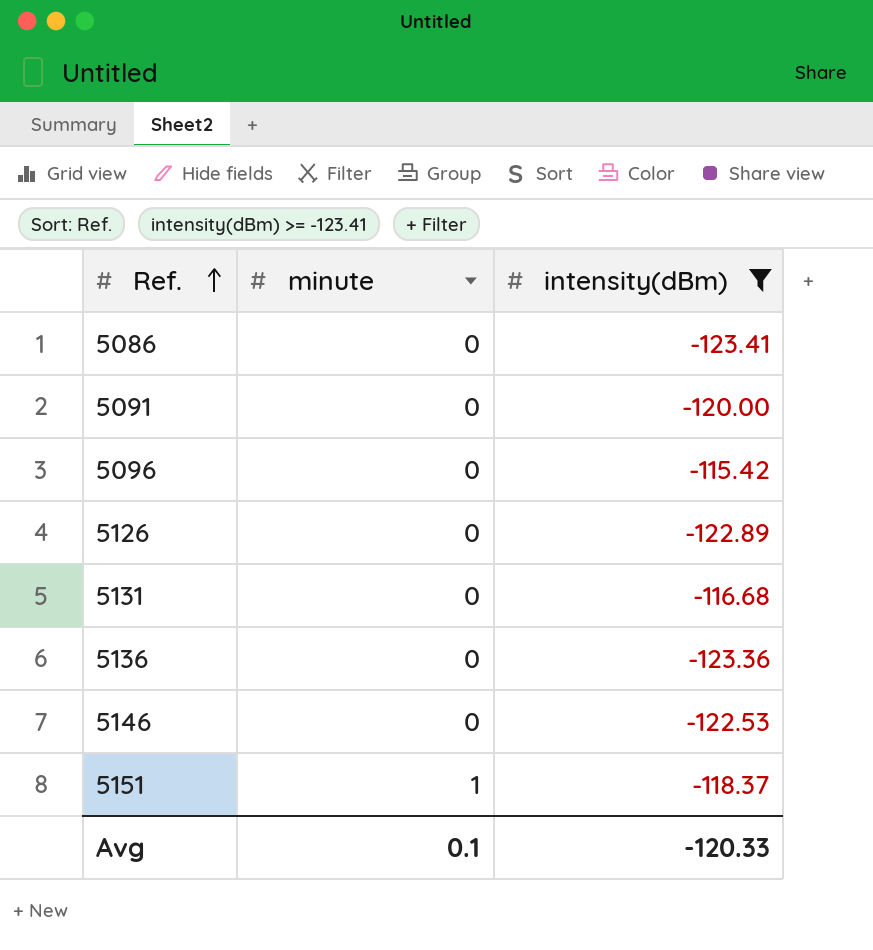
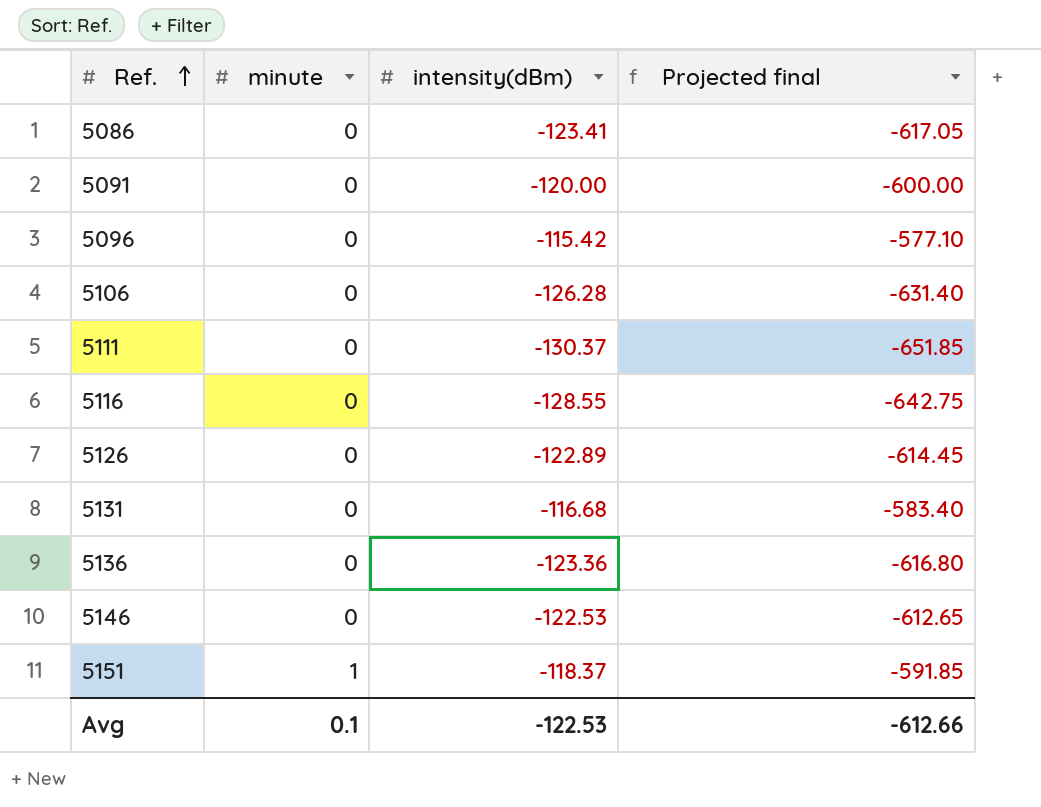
filter: intensity(dBm) >= -123.41 -> none
column Projected final | formula: none -> [intensity(dBm)] * 5
Avg | intensity(dBm): -120.33 -> -122.53

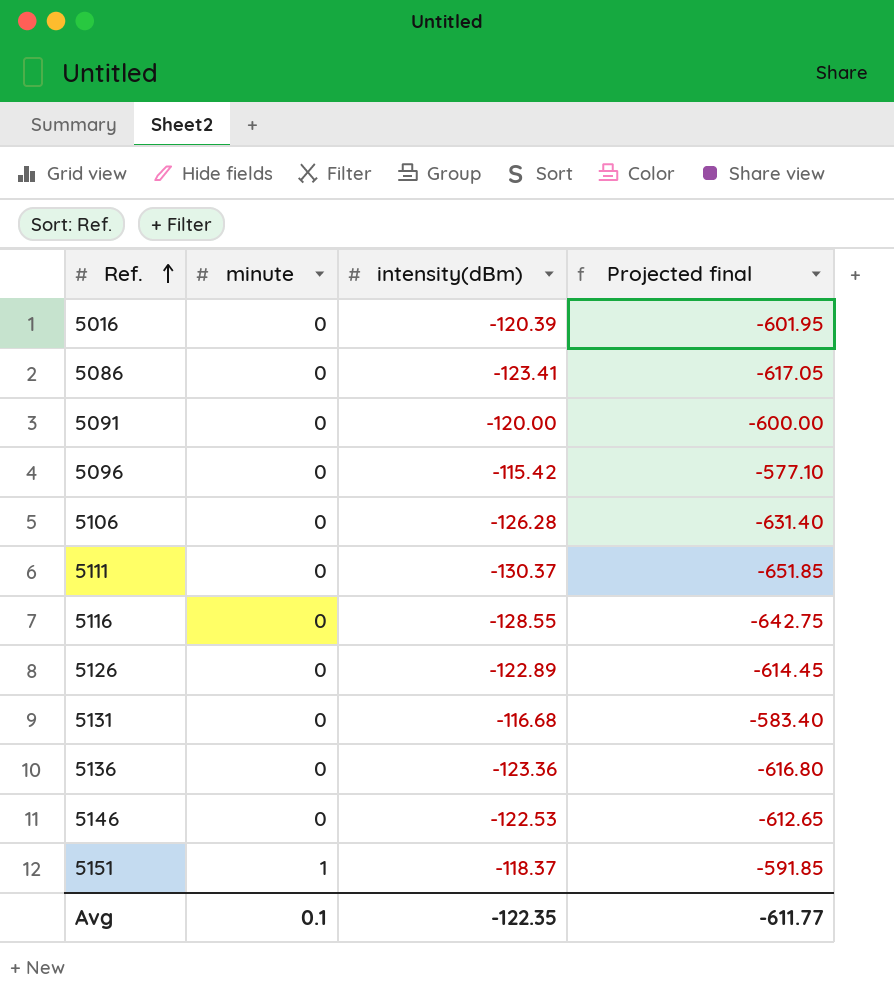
row 5016: none -> 0 | -120.39 | -601.95
Avg | intensity(dBm): -122.53 -> -122.35
Avg | Projected final: -612.66 -> -611.77

